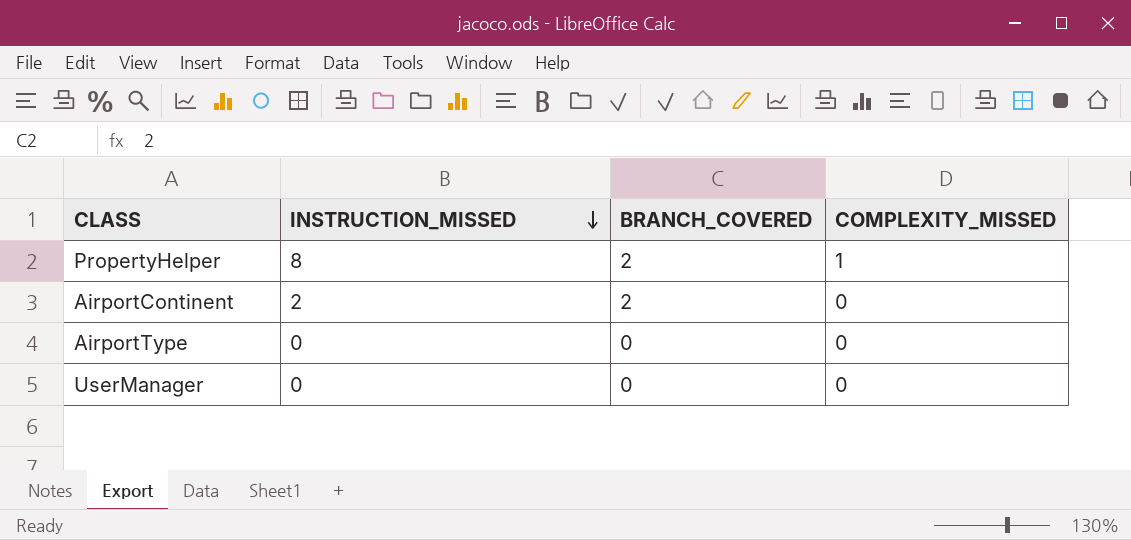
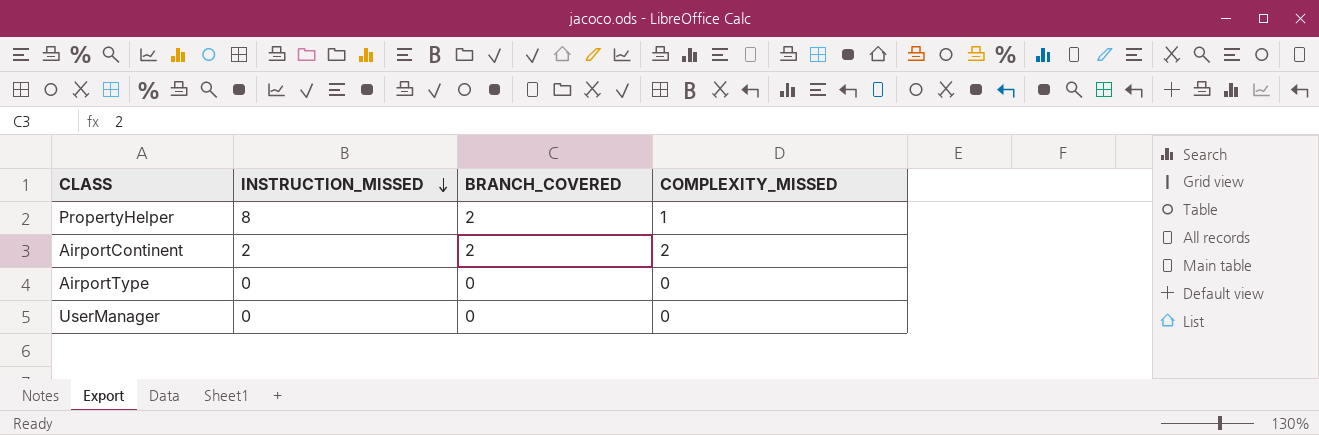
AirportContinent | COMPLEXITY_MISSED: 0 -> 2

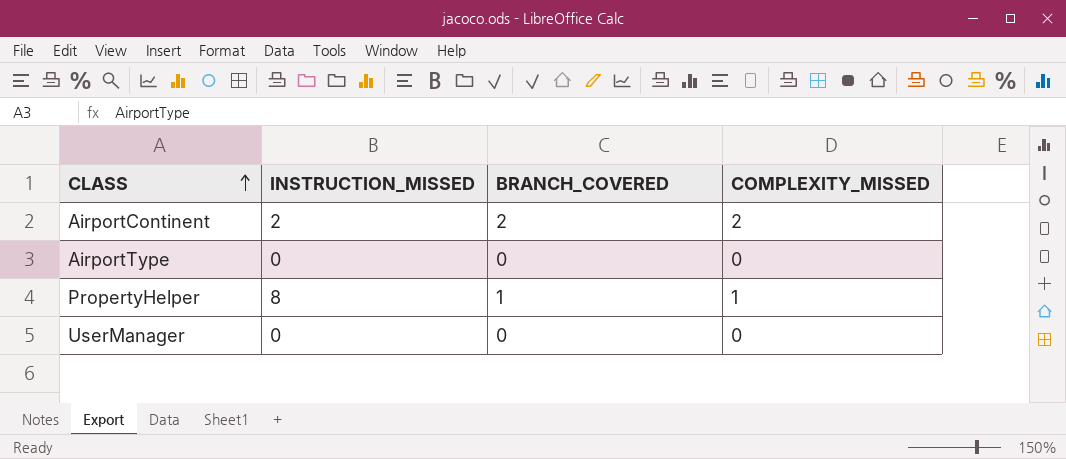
row order: INSTRUCTION_MISSED descending -> CLASS ascending
PropertyHelper | BRANCH_COVERED: 2 -> 1

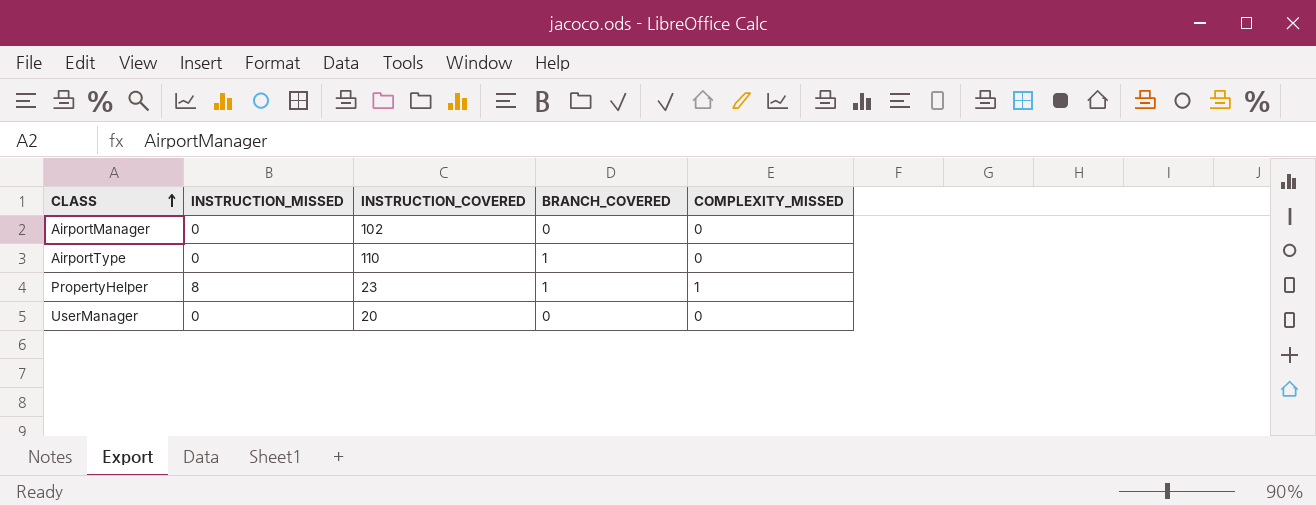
column INSTRUCTION_COVERED | position: none -> 3
row AirportContinent: 2 | 2 | 2 -> none
row AirportManager: none -> 0 | 102 | 0 | 0
AirportType | BRANCH_COVERED: 0 -> 1

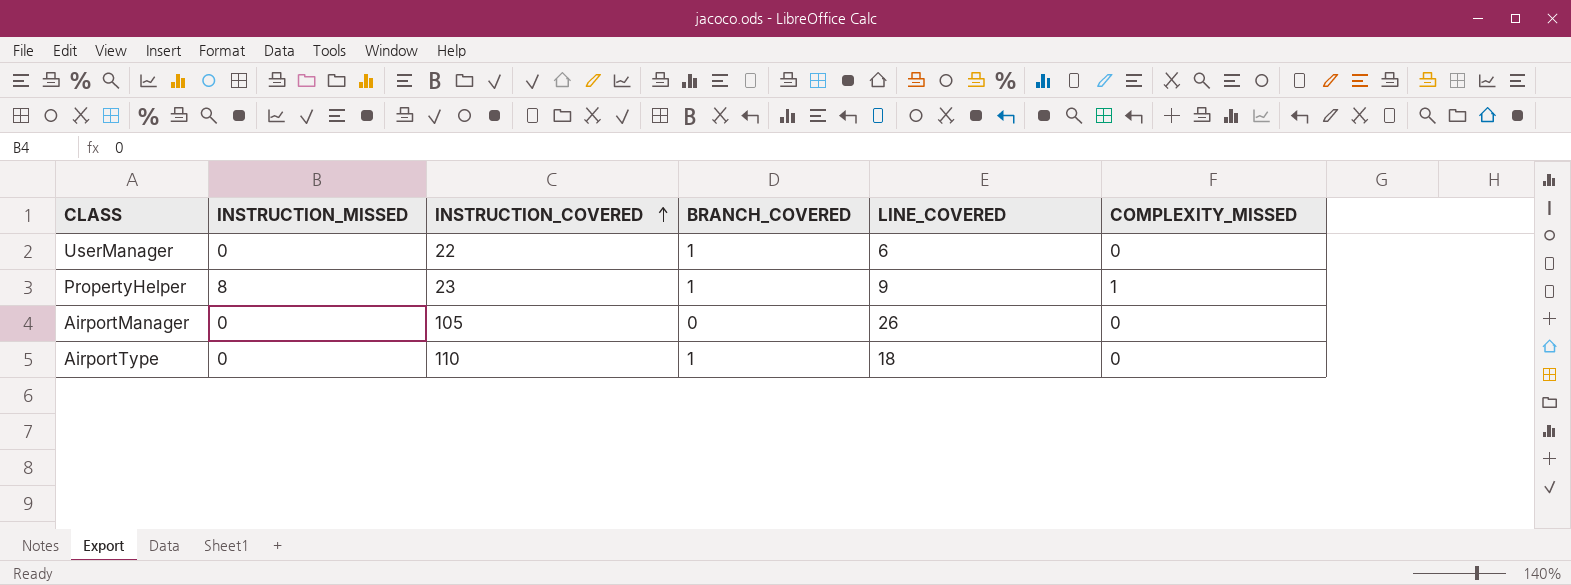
row order: CLASS ascending -> INSTRUCTION_COVERED ascending
column LINE_COVERED | position: none -> 5
UserManager | INSTRUCTION_COVERED: 20 -> 22
UserManager | BRANCH_COVERED: 0 -> 1
AirportManager | INSTRUCTION_COVERED: 102 -> 105

